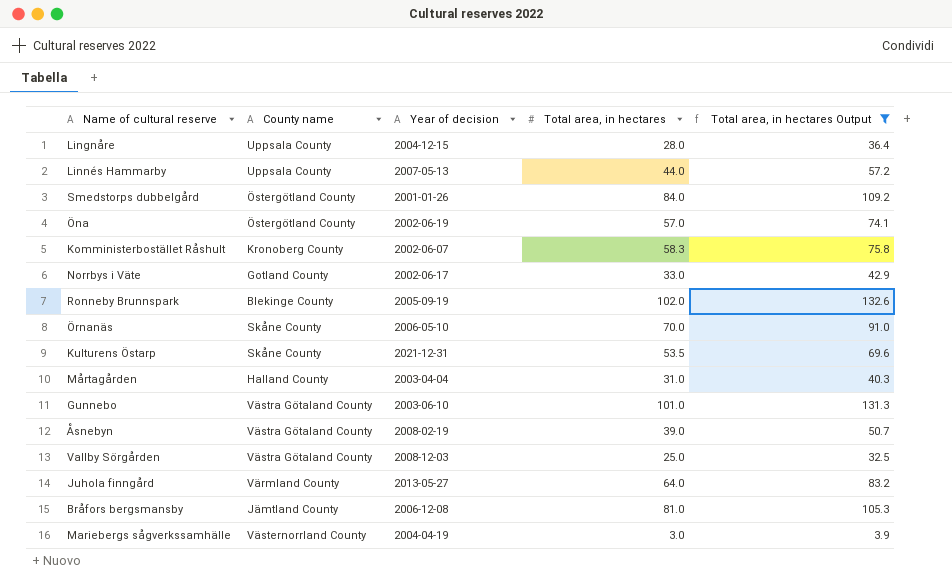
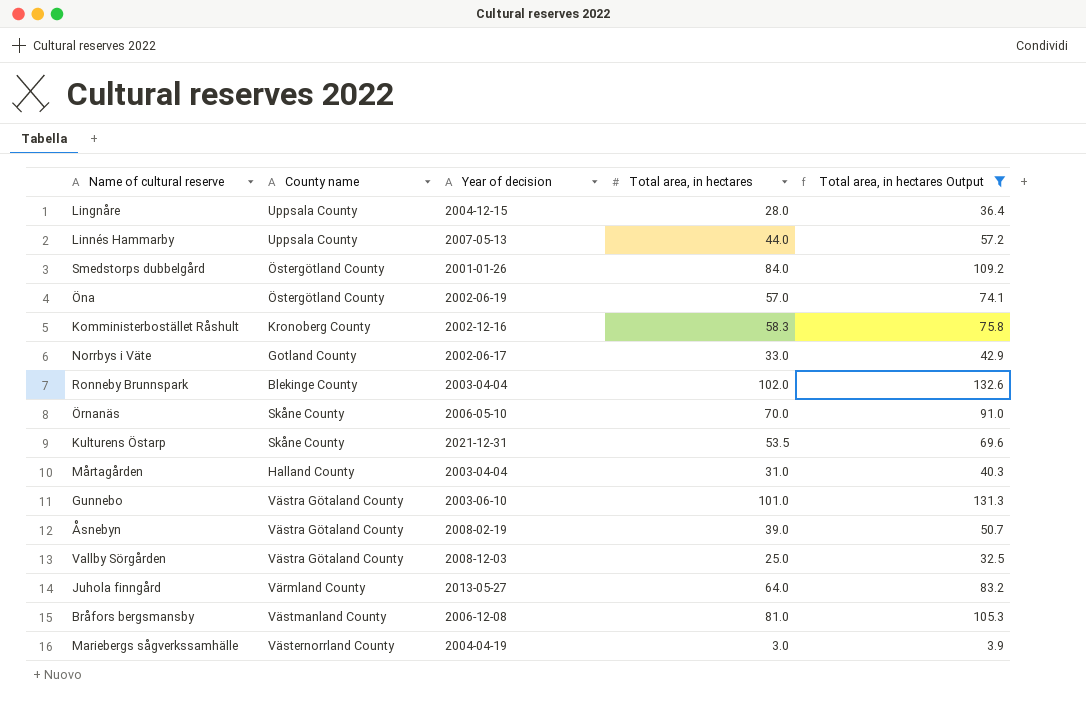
Komministerbostället Råshult | Year of decision: 2002-06-07 -> 2002-12-16
Ronneby Brunnspark | Year of decision: 2005-09-19 -> 2003-04-04
Bråfors bergsmansby | County name: Jämtland County -> Västmanland County

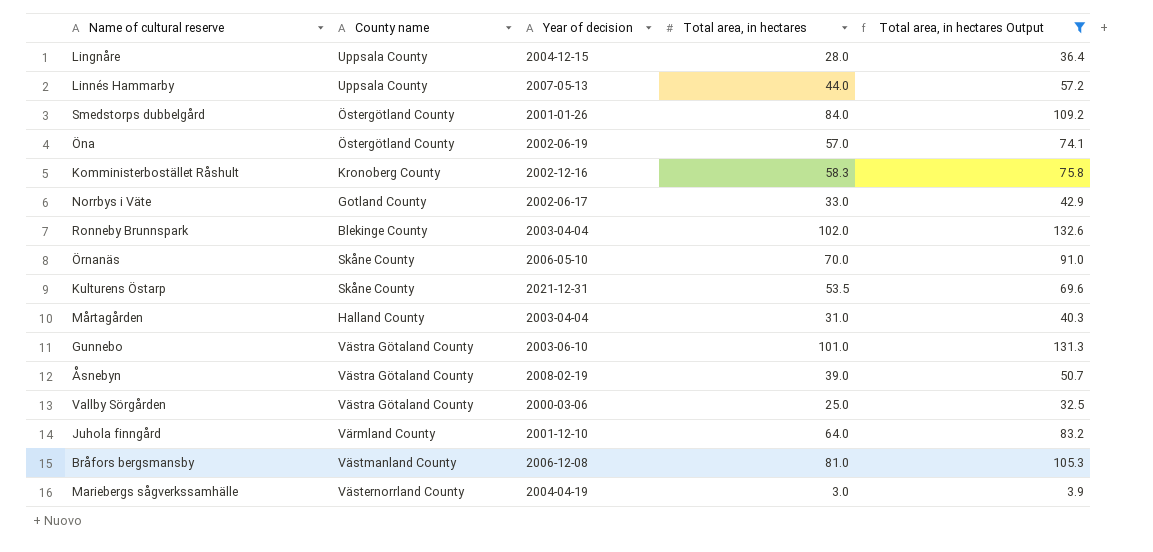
Vallby Sörgården | Year of decision: 2008-12-03 -> 2000-03-06
Juhola finngård | Year of decision: 2013-05-27 -> 2001-12-10

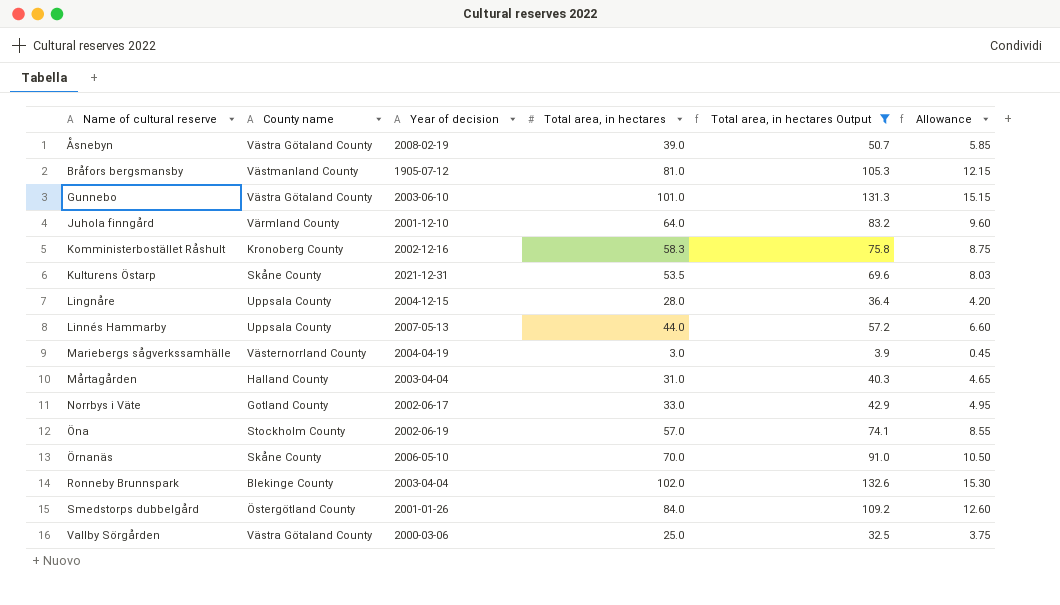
row order: none -> Name of cultural reserve ascending
column Allowance | formula: none -> [Total area, in hectares] * 0.15
Bråfors bergsmansby | Year of decision: 2006-12-08 -> 1905-07-12
Öna | County name: Östergötland County -> Stockholm County

